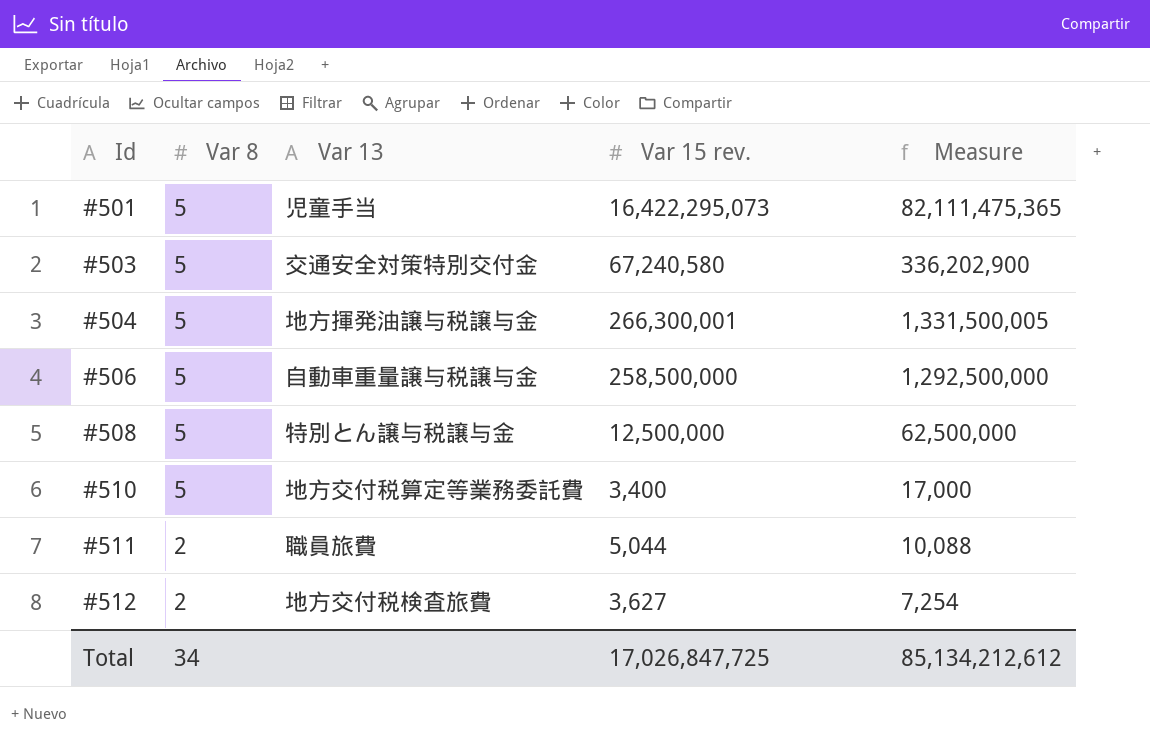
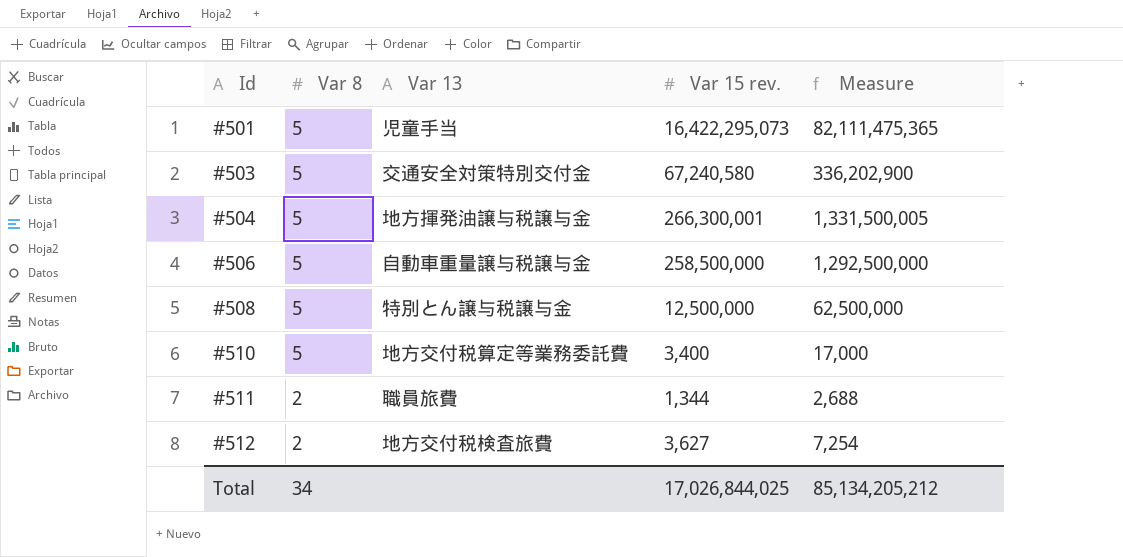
#511 | Var 15 rev.: 5,044 -> 1,344
#511 | Measure: 10,088 -> 2,688
Total | Var 15 rev.: 17,026,847,725 -> 17,026,844,025
Total | Measure: 85,134,212,612 -> 85,134,205,212

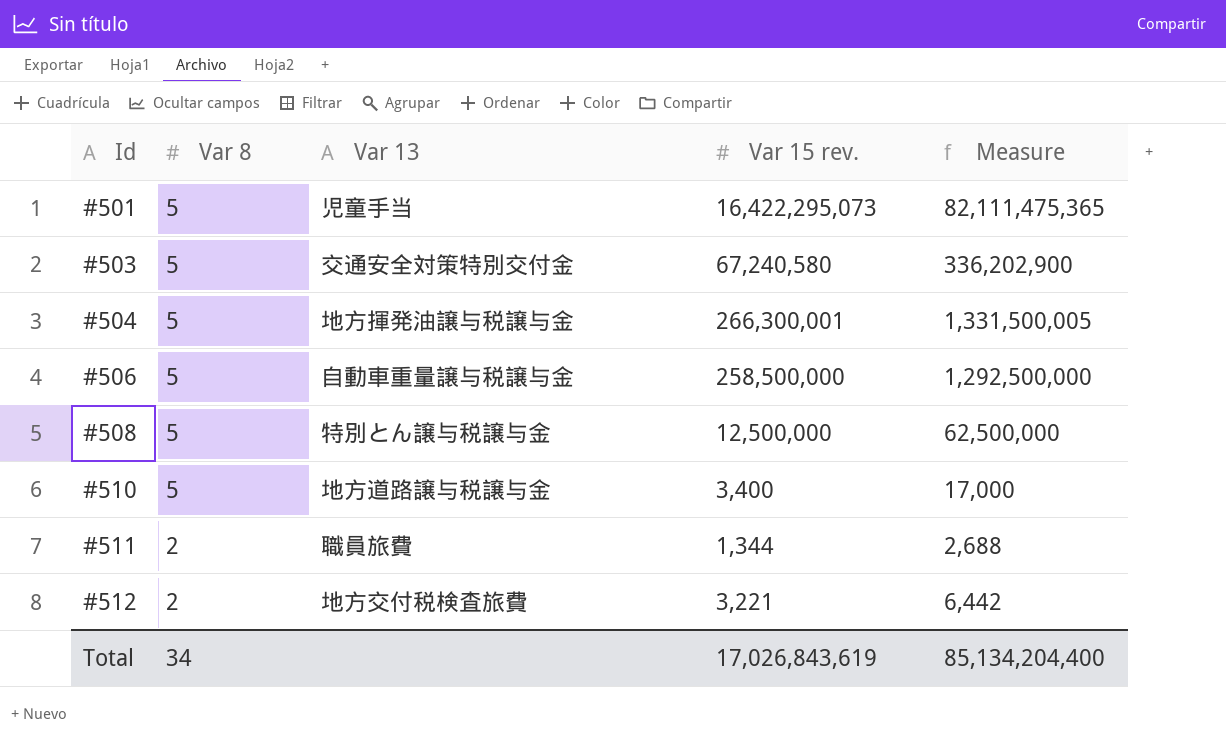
#510 | Var 13: 地方交付税算定等業務委託費 -> 地方道路譲与税譲与金
#512 | Var 15 rev.: 3,627 -> 3,221
#512 | Measure: 7,254 -> 6,442
Total | Var 15 rev.: 17,026,844,025 -> 17,026,843,619
Total | Measure: 85,134,205,212 -> 85,134,204,400

